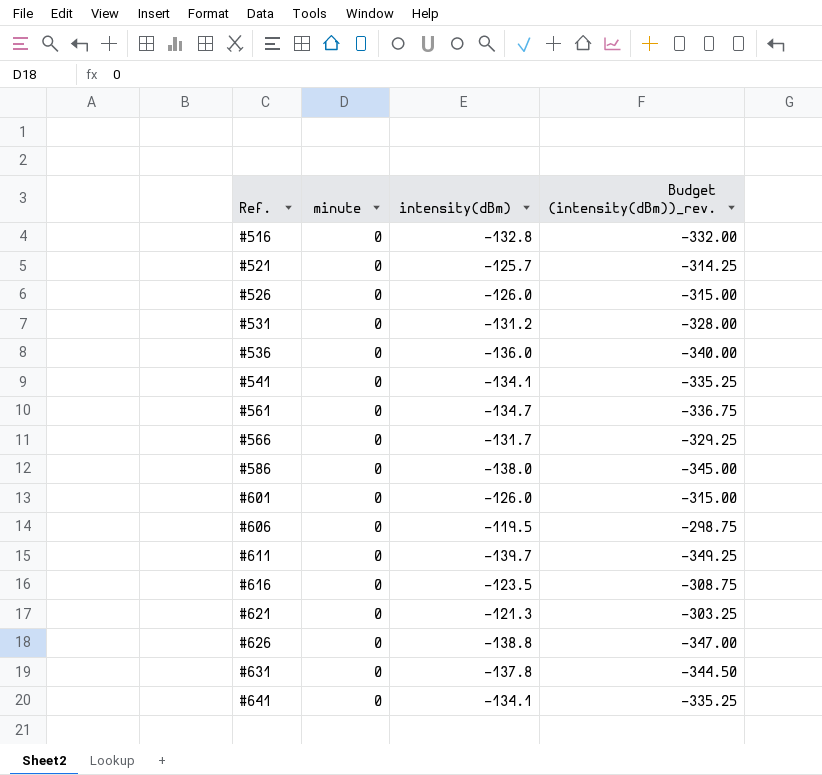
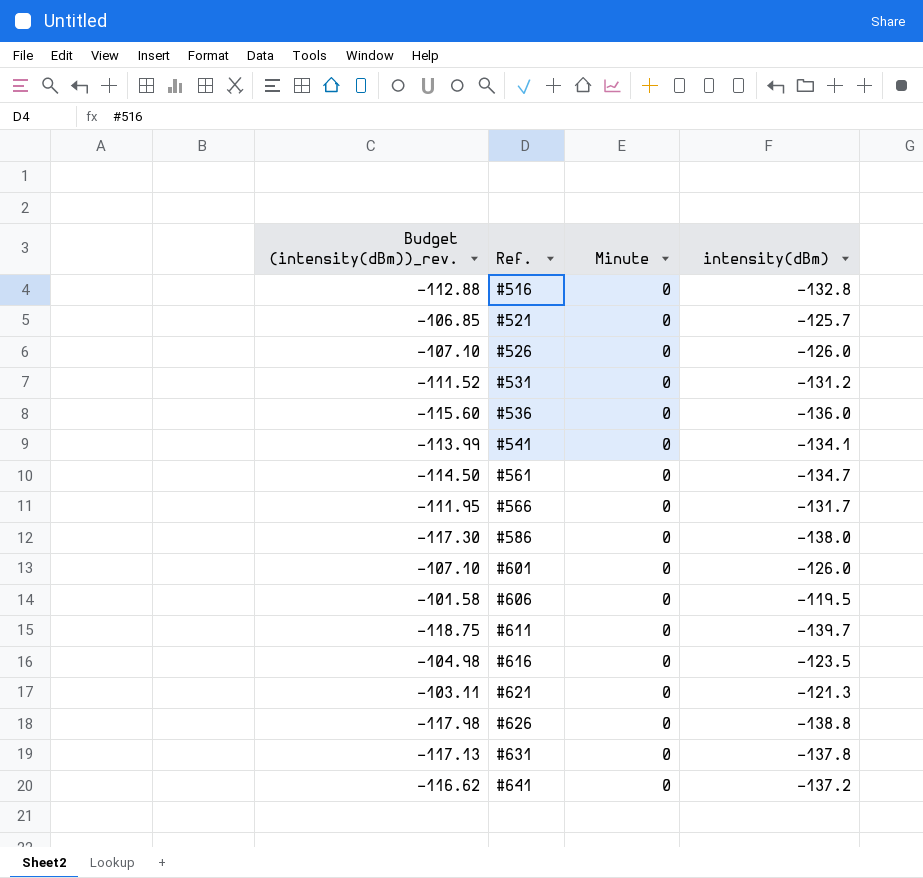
column Budget (intensity(dBm))_rev. | formula: [intensity(dBm)] * 2.5 -> [intensity(dBm)] * 0.85
column Budget (intensity(dBm))_rev. | position: 4 -> 1
column name: minute -> Minute
#641 | intensity(dBm): -134.1 -> -137.2

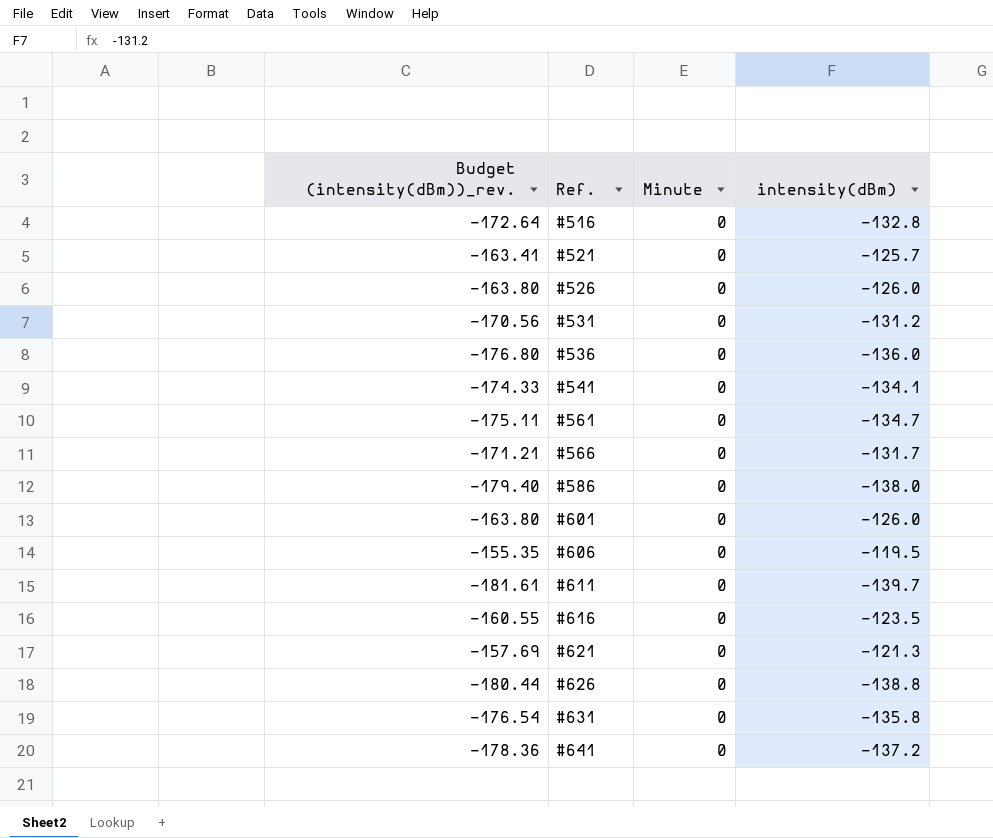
column Budget (intensity(dBm))_rev. | formula: [intensity(dBm)] * 0.85 -> [intensity(dBm)] * 1.3
#631 | intensity(dBm): -137.8 -> -135.8

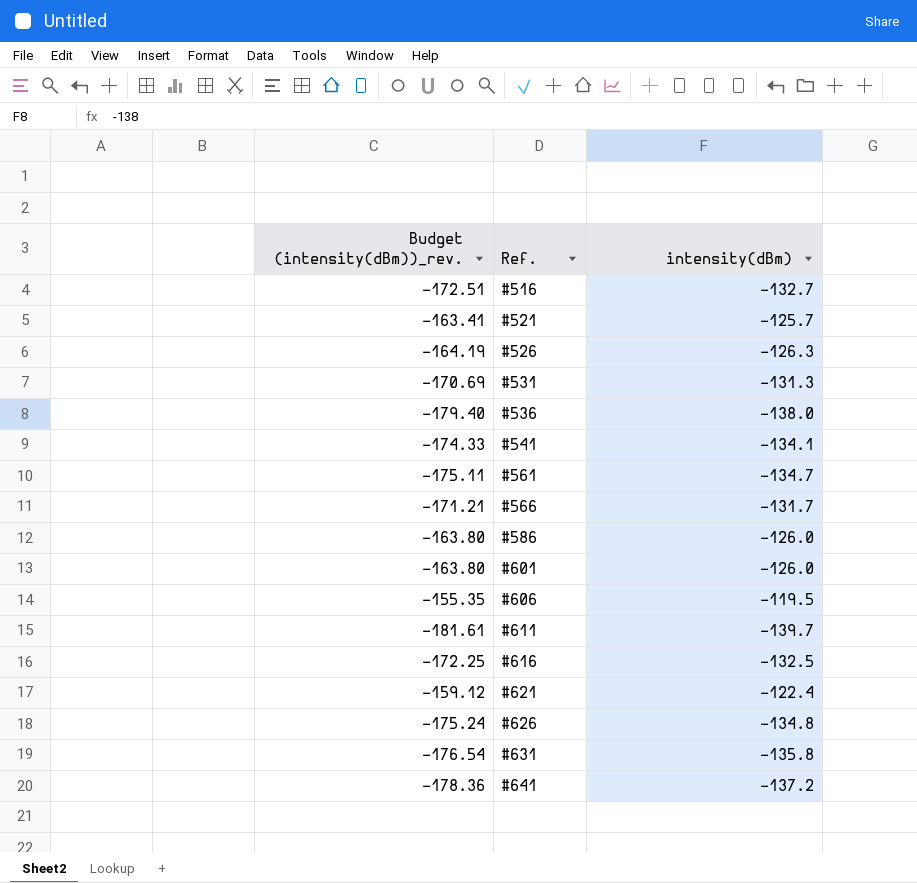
column Minute | position: 3 -> none
#516 | Budget (intensity(dBm))_rev.: -172.64 -> -172.51
#516 | intensity(dBm): -132.8 -> -132.7
#526 | Budget (intensity(dBm))_rev.: -163.80 -> -164.19
#526 | intensity(dBm): -126.0 -> -126.3
#531 | Budget (intensity(dBm))_rev.: -170.56 -> -170.69
#531 | intensity(dBm): -131.2 -> -131.3
#536 | Budget (intensity(dBm))_rev.: -176.80 -> -179.40
#536 | intensity(dBm): -136.0 -> -138.0
#586 | Budget (intensity(dBm))_rev.: -179.40 -> -163.80
#586 | intensity(dBm): -138.0 -> -126.0
#616 | Budget (intensity(dBm))_rev.: -160.55 -> -172.25
#616 | intensity(dBm): -123.5 -> -132.5
#621 | Budget (intensity(dBm))_rev.: -157.69 -> -159.12
#621 | intensity(dBm): -121.3 -> -122.4
#626 | Budget (intensity(dBm))_rev.: -180.44 -> -175.24
#626 | intensity(dBm): -138.8 -> -134.8

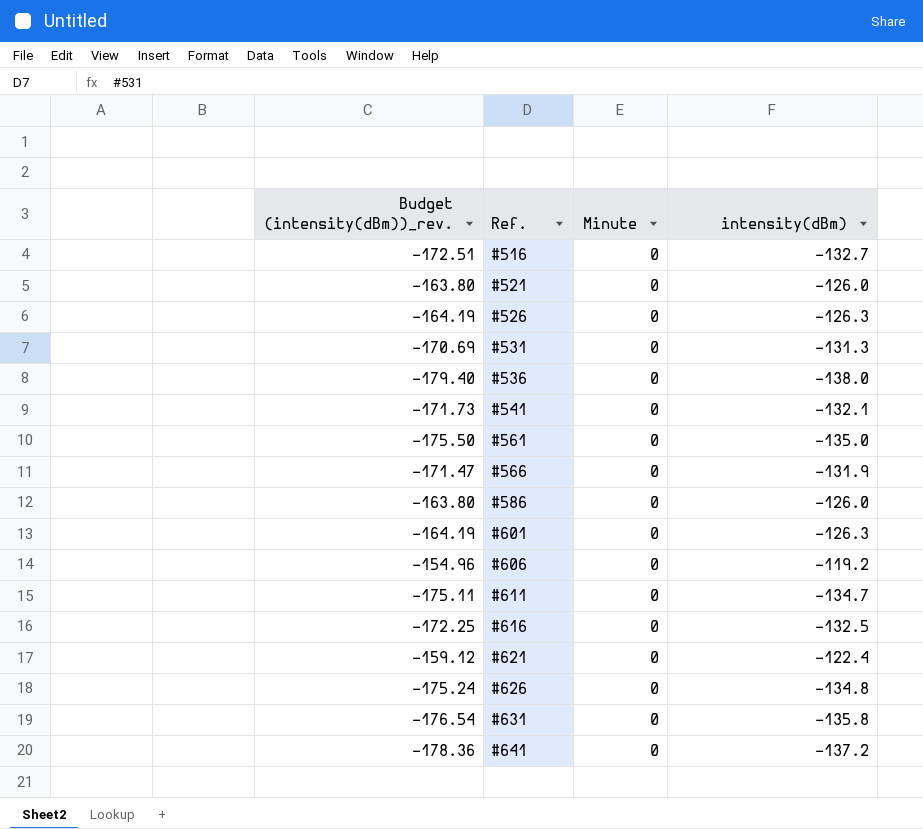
column Minute | position: none -> 3
#521 | Budget (intensity(dBm))_rev.: -163.41 -> -163.80
#521 | intensity(dBm): -125.7 -> -126.0
#541 | Budget (intensity(dBm))_rev.: -174.33 -> -171.73
#541 | intensity(dBm): -134.1 -> -132.1
#561 | Budget (intensity(dBm))_rev.: -175.11 -> -175.50
#561 | intensity(dBm): -134.7 -> -135.0
#566 | Budget (intensity(dBm))_rev.: -171.21 -> -171.47
#566 | intensity(dBm): -131.7 -> -131.9
#601 | Budget (intensity(dBm))_rev.: -163.80 -> -164.19
#601 | intensity(dBm): -126.0 -> -126.3
#606 | Budget (intensity(dBm))_rev.: -155.35 -> -154.96
#606 | intensity(dBm): -119.5 -> -119.2
#611 | Budget (intensity(dBm))_rev.: -181.61 -> -175.11
#611 | intensity(dBm): -139.7 -> -134.7

